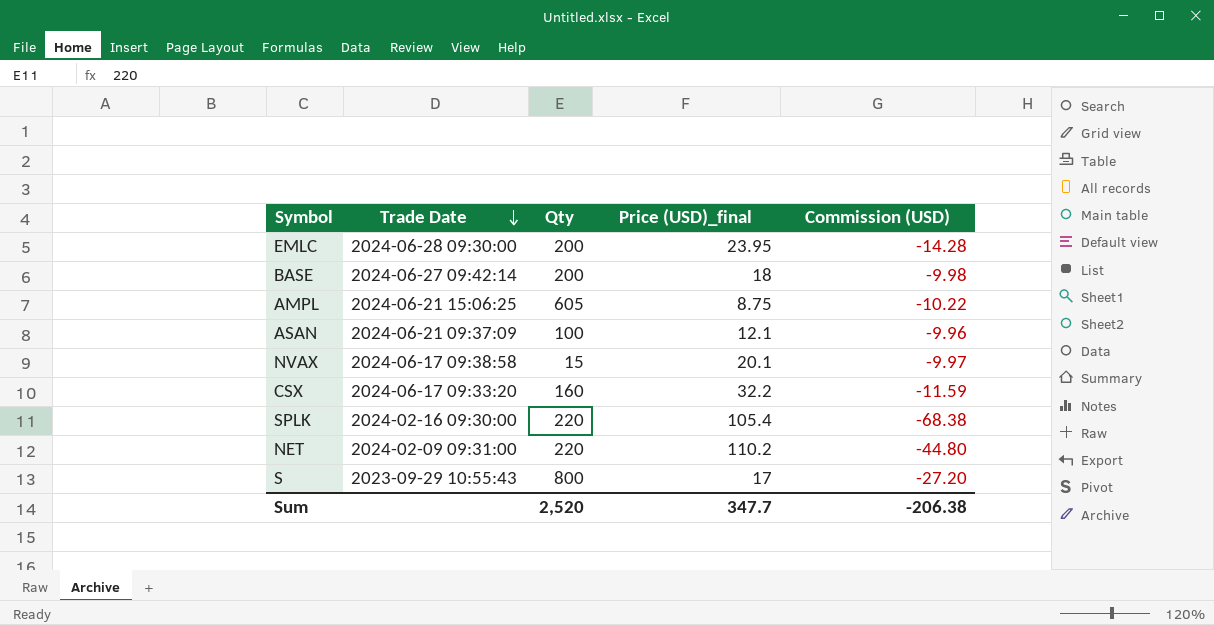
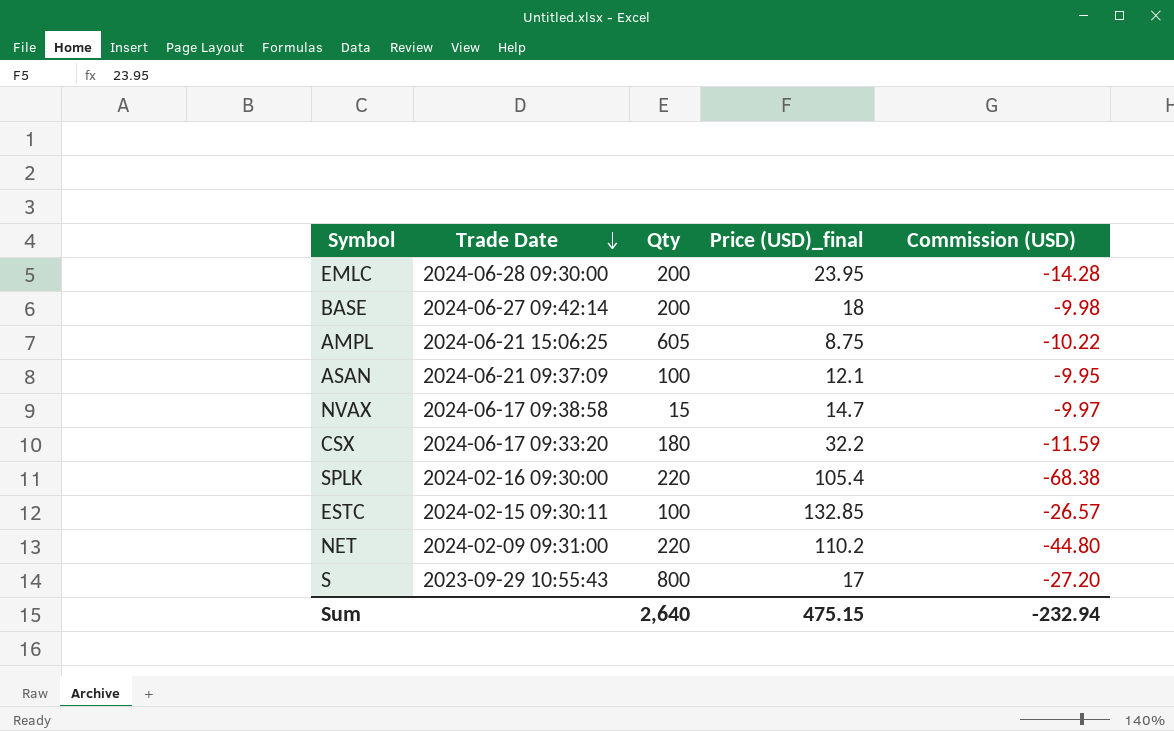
ASAN | Commission (USD): -9.96 -> -9.95
NVAX | Price (USD)_final: 20.1 -> 14.7
CSX | Qty: 160 -> 180
row ESTC: none -> 2024-02-15 09:30:11 | 100 | 132.85 | -26.57
Sum | Qty: 2,520 -> 2,640
Sum | Price (USD)_final: 347.7 -> 475.15
Sum | Commission (USD): -206.38 -> -232.94

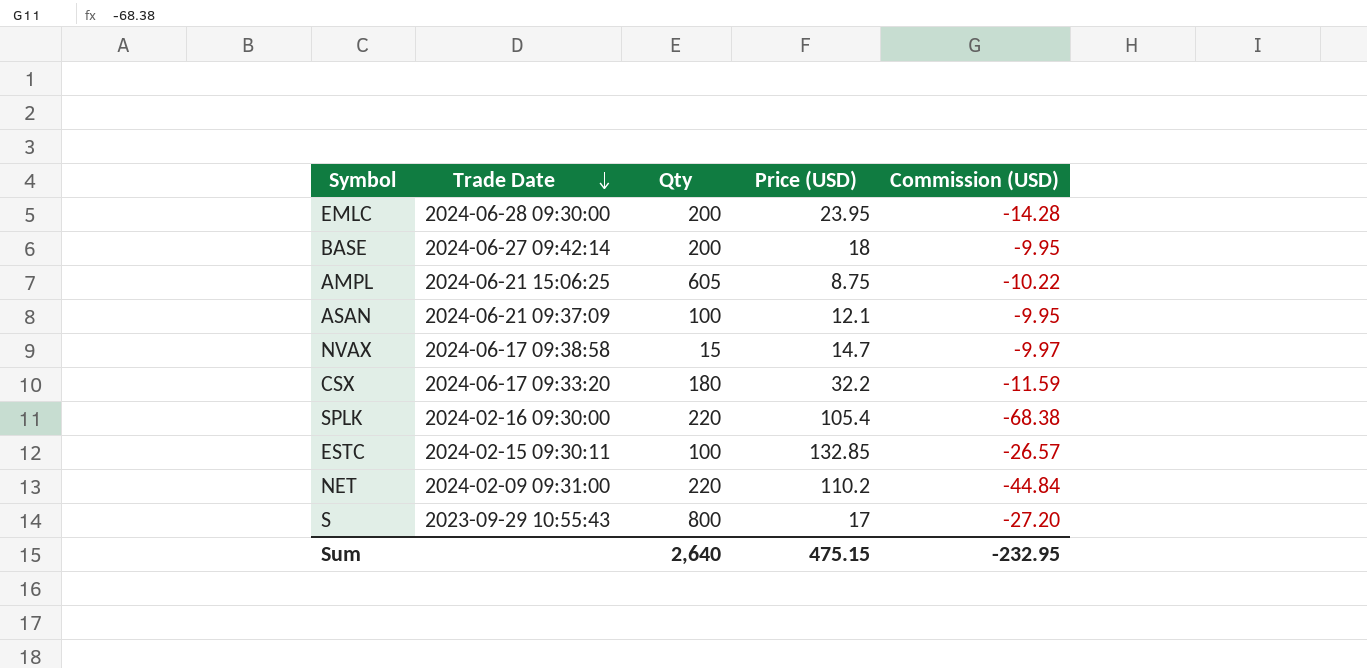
column name: Price (USD)_final -> Price (USD)
BASE | Commission (USD): -9.98 -> -9.95
NET | Commission (USD): -44.80 -> -44.84
Sum | Commission (USD): -232.94 -> -232.95

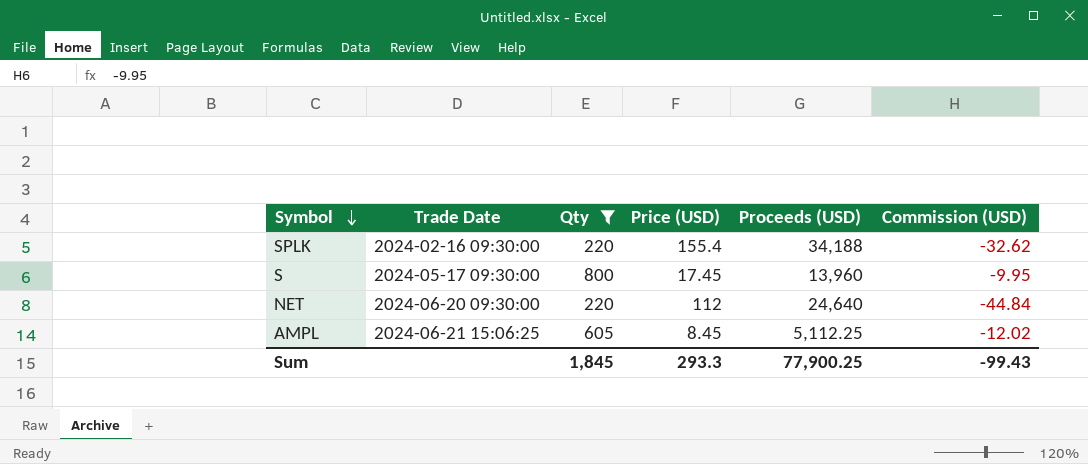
filter: none -> Qty >= 220
row order: Trade Date descending -> Symbol descending
column Proceeds (USD) | formula: none -> [Qty] * [Price (USD)]
SPLK | Price (USD): 105.4 -> 155.4
SPLK | Commission (USD): -68.38 -> -32.62
S | Trade Date: 2023-09-29 10:55:43 -> 2024-05-17 09:30:00
S | Price (USD): 17 -> 17.45
S | Commission (USD): -27.20 -> -9.95
NET | Trade Date: 2024-02-09 09:31:00 -> 2024-06-20 09:30:00
NET | Price (USD): 110.2 -> 112
AMPL | Price (USD): 8.75 -> 8.45
AMPL | Commission (USD): -10.22 -> -12.02
Sum | Qty: 2,640 -> 1,845
Sum | Price (USD): 475.15 -> 293.3
Sum | Commission (USD): -232.95 -> -99.43

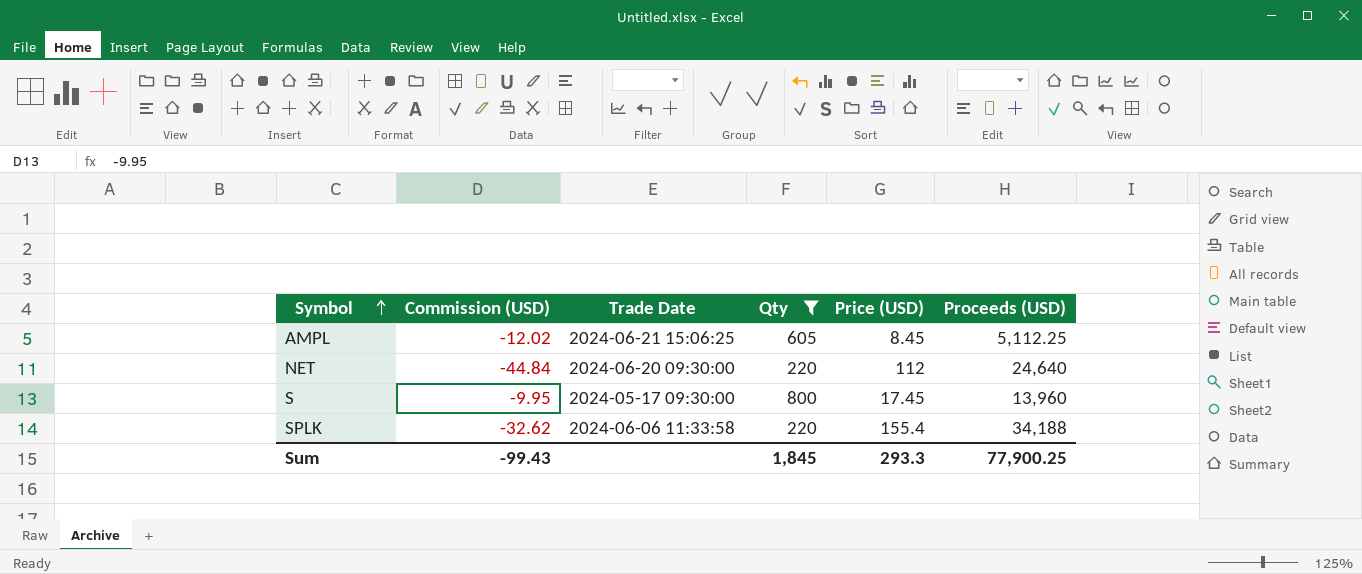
row order: Symbol descending -> Symbol ascending
column Commission (USD) | position: 6 -> 2
SPLK | Trade Date: 2024-02-16 09:30:00 -> 2024-06-06 11:33:58

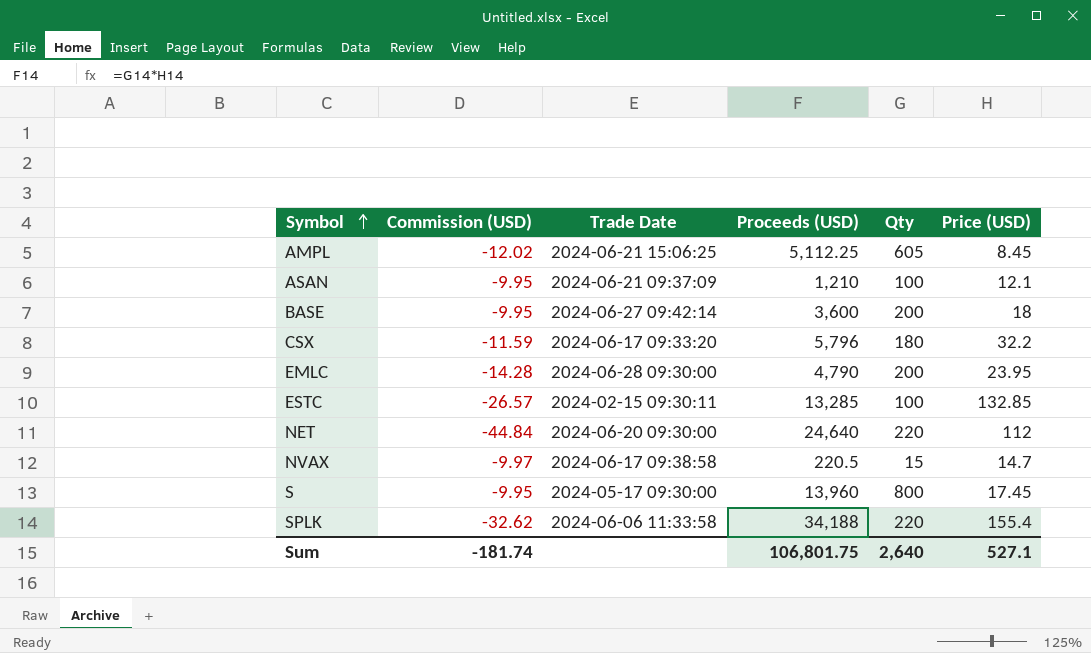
filter: Qty >= 220 -> none
column Proceeds (USD) | position: 6 -> 4
Sum | Commission (USD): -99.43 -> -181.74
Sum | Proceeds (USD): 77,900.25 -> 106,801.75
Sum | Qty: 1,845 -> 2,640
Sum | Price (USD): 293.3 -> 527.1

